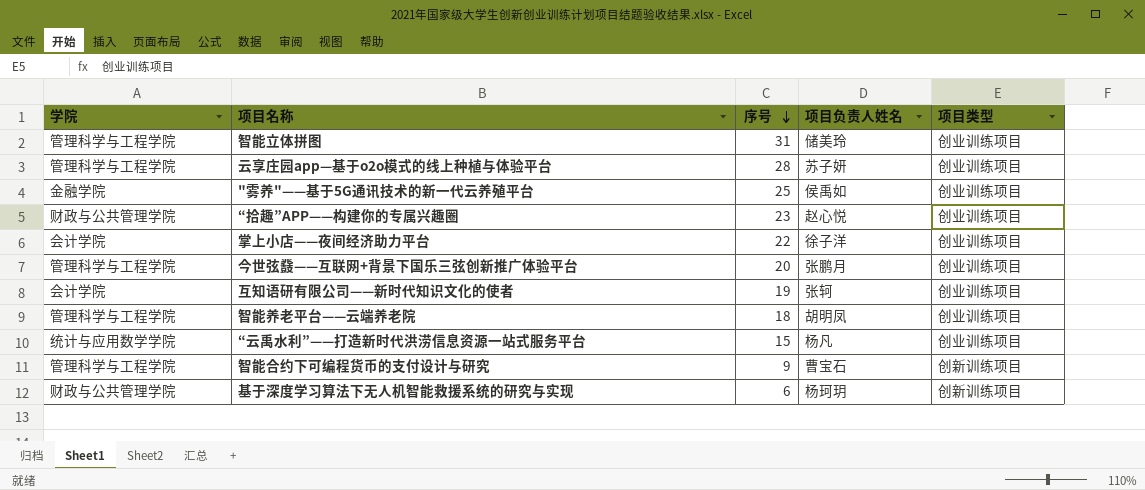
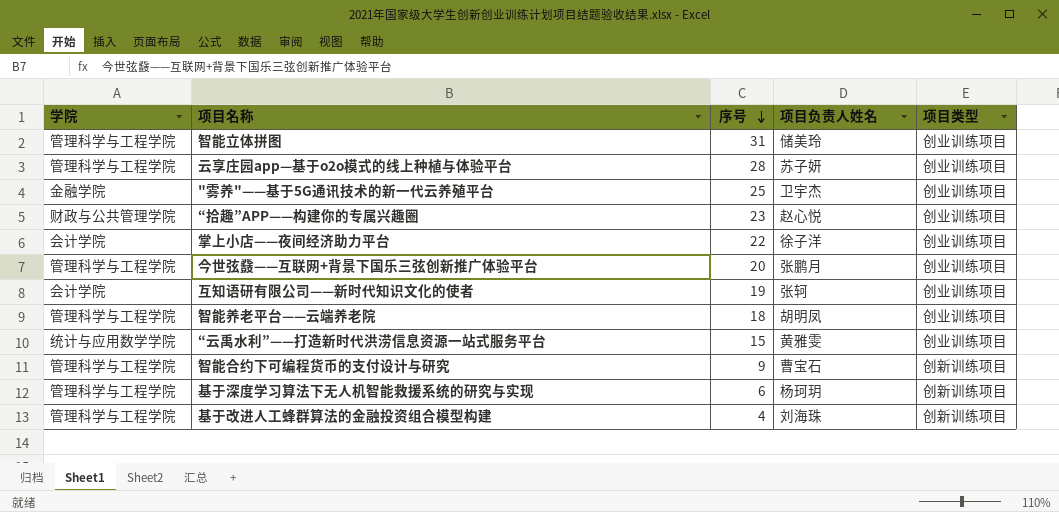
"雾养"——基于5G通讯技术的新一代云养殖平台 | 项目负责人姓名: 侯禹如 -> 卫宇杰
“云禹水利”——打造新时代洪涝信息资源一站式服务平台 | 项目负责人姓名: 杨凡 -> 黄雅雯
基于深度学习算法下无人机智能救援系统的研究与实现 | 学院: 财政与公共管理学院 -> 管理科学与工程学院
row 基于改进人工蜂群算法的金融投资组合模型构建: none -> 管理科学与工程学院 | 4 | 刘海珠 | 创新训练项目

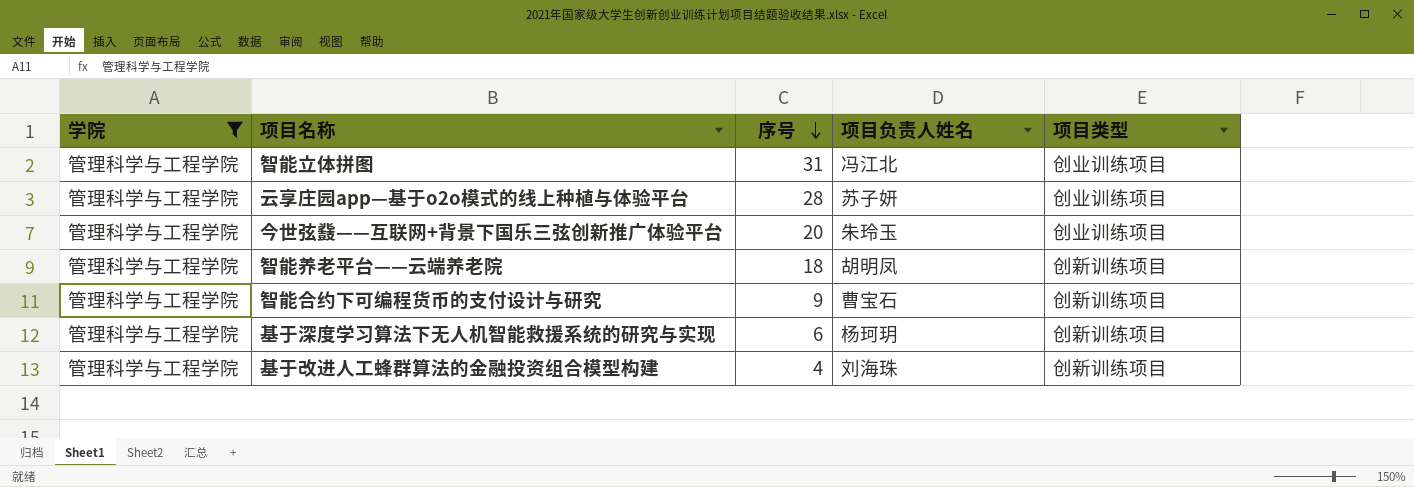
filter: none -> 学院 = 管理科学与工程学院
智能立体拼图 | 项目负责人姓名: 储美玲 -> 冯江北
今世弦鼗——互联网+背景下国乐三弦创新推广体验平台 | 项目负责人姓名: 张鹏月 -> 朱玲玉
智能养老平台——云端养老院 | 项目类型: 创业训练项目 -> 创新训练项目

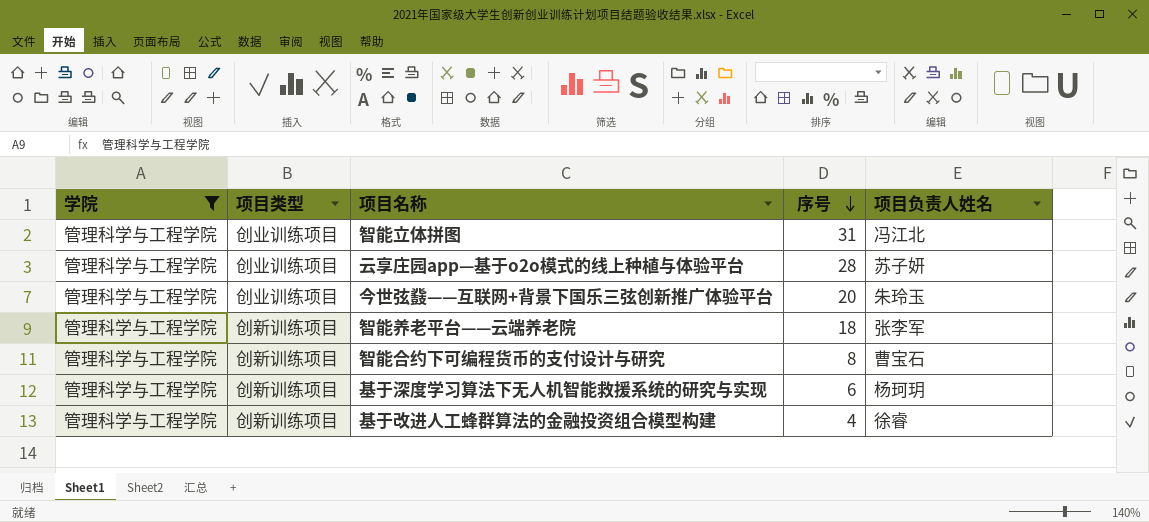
column 项目类型 | position: 5 -> 2
智能养老平台——云端养老院 | 项目负责人姓名: 胡明凤 -> 张李军
智能合约下可编程货币的支付设计与研究 | 序号: 9 -> 8
基于改进人工蜂群算法的金融投资组合模型构建 | 项目负责人姓名: 刘海珠 -> 徐睿

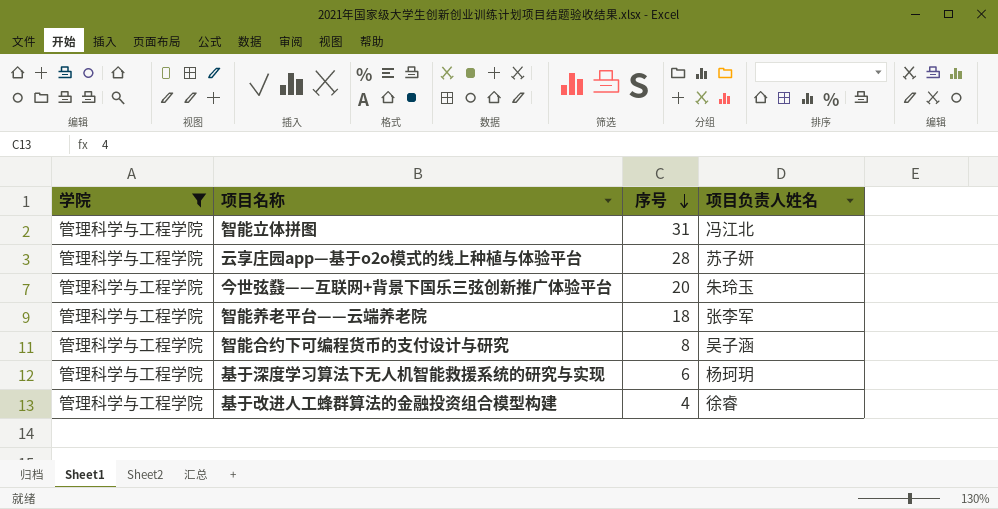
column 项目类型 | position: 2 -> none
智能合约下可编程货币的支付设计与研究 | 项目负责人姓名: 曹宝石 -> 吴子涵

